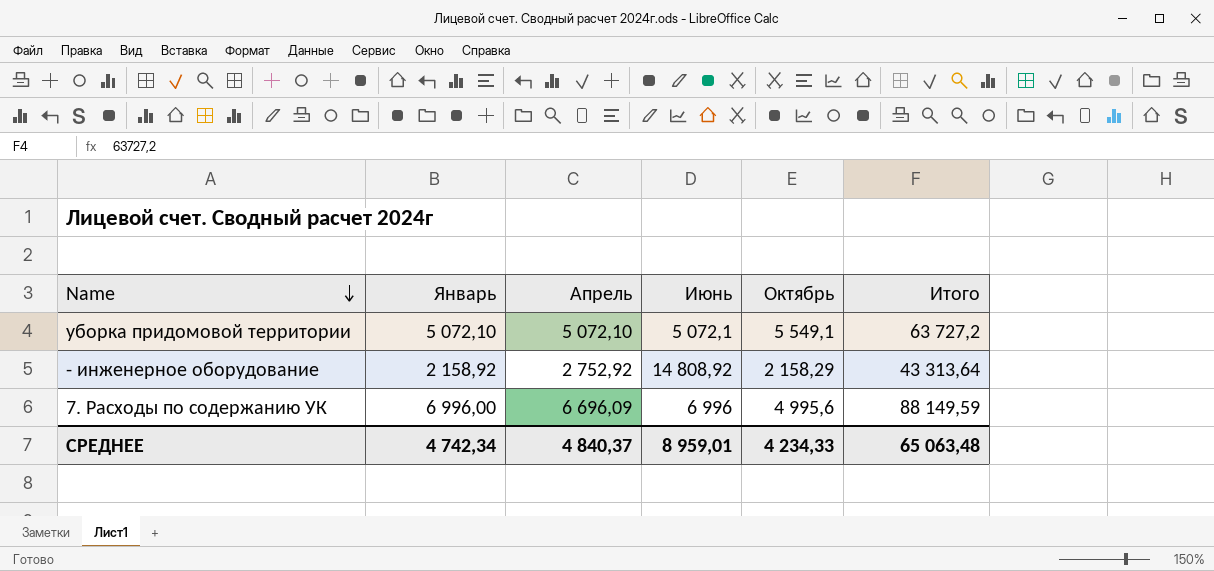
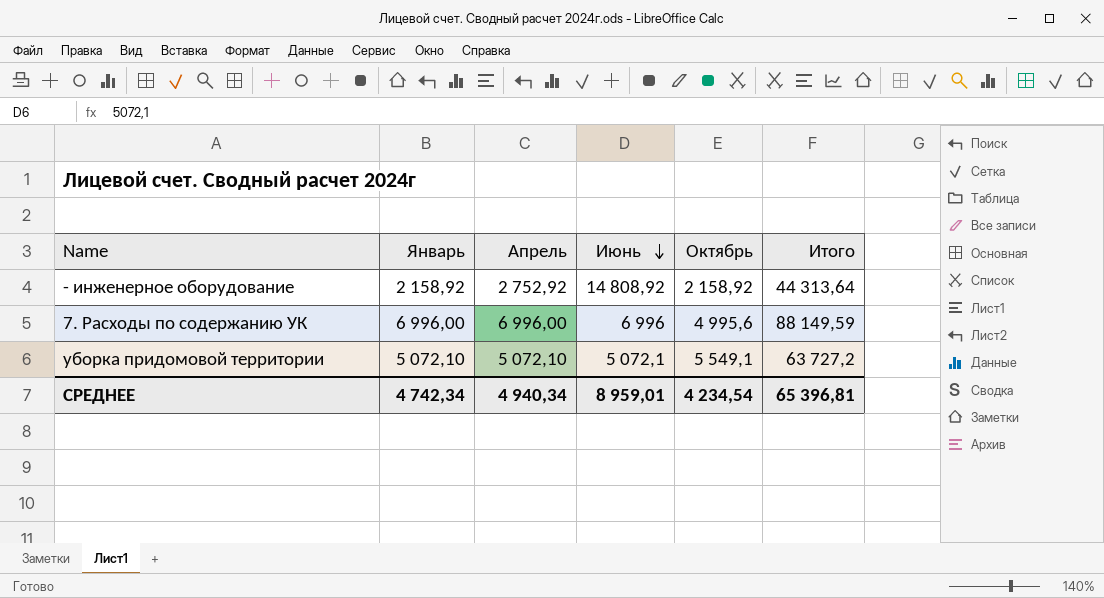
row order: Name descending -> Июнь descending
- инженерное оборудование | Октябрь: 2 158,29 -> 2 158,92
- инженерное оборудование | Итого: 43 313,64 -> 44 313,64
7. Расходы по содержанию УК | Апрель: 6 696,09 -> 6 996,00
СРЕДНЕЕ | Апрель: 4 840,37 -> 4 940,34
СРЕДНЕЕ | Октябрь: 4 234,33 -> 4 234,54
СРЕДНЕЕ | Итого: 65 063,48 -> 65 396,81

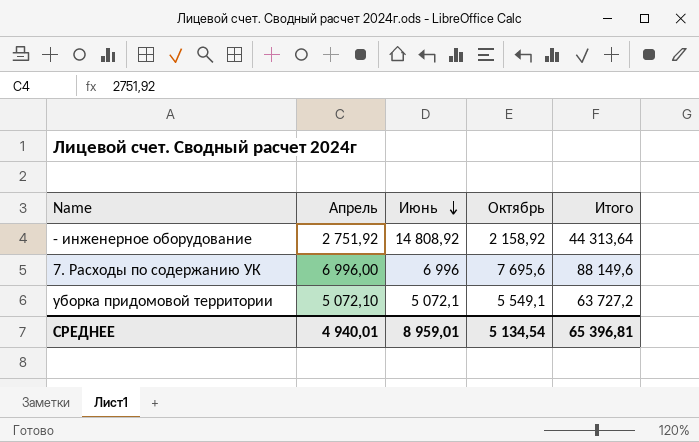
column Январь | position: 2 -> none
- инженерное оборудование | Апрель: 2 752,92 -> 2 751,92
7. Расходы по содержанию УК | Октябрь: 4 995,6 -> 7 695,6
7. Расходы по содержанию УК | Итого: 88 149,59 -> 88 149,6
СРЕДНЕЕ | Апрель: 4 940,34 -> 4 940,01
СРЕДНЕЕ | Октябрь: 4 234,54 -> 5 134,54

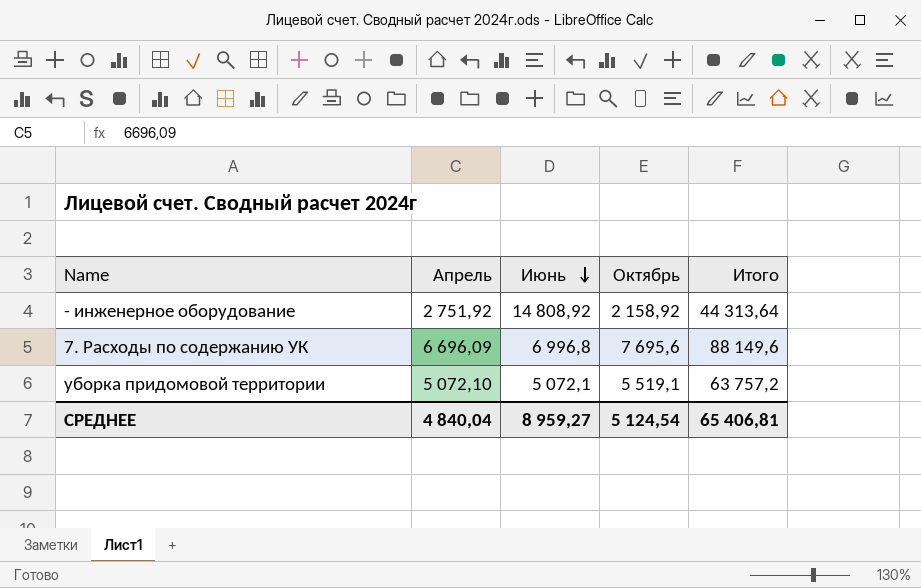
7. Расходы по содержанию УК | Апрель: 6 996,00 -> 6 696,09
7. Расходы по содержанию УК | Июнь: 6 996 -> 6 996,8
уборка придомовой территории | Октябрь: 5 549,1 -> 5 519,1
уборка придомовой территории | Итого: 63 727,2 -> 63 757,2
СРЕДНЕЕ | Апрель: 4 940,01 -> 4 840,04
СРЕДНЕЕ | Июнь: 8 959,01 -> 8 959,27
СРЕДНЕЕ | Октябрь: 5 134,54 -> 5 124,54
СРЕДНЕЕ | Итого: 65 396,81 -> 65 406,81

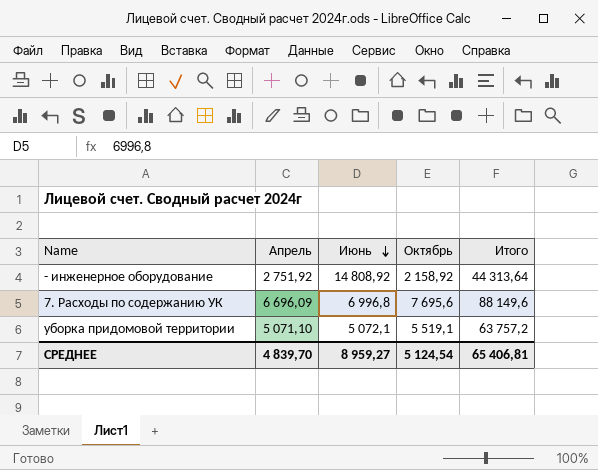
уборка придомовой территории | Апрель: 5 072,10 -> 5 071,10
СРЕДНЕЕ | Апрель: 4 840,04 -> 4 839,70

